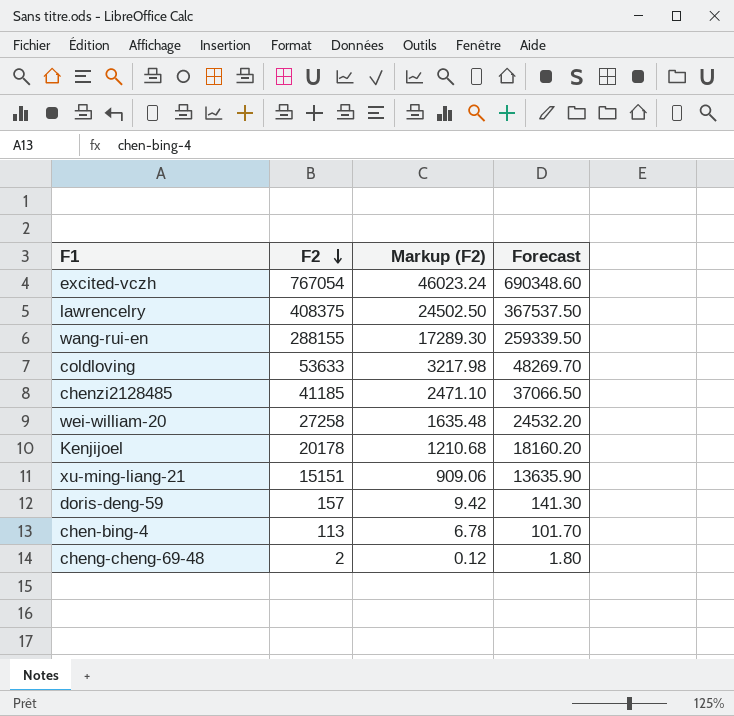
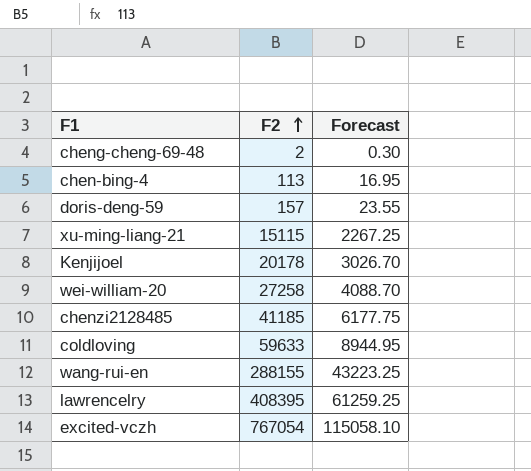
row order: F2 descending -> F2 ascending
column Markup (F2) | formula: [F2] * 0.06 -> none
column Forecast | formula: [F2] * 0.9 -> [F2] * 0.15
xu-ming-liang-21 | F2: 15151 -> 15115
coldloving | F2: 53633 -> 59633
lawrencelry | F2: 408375 -> 408395

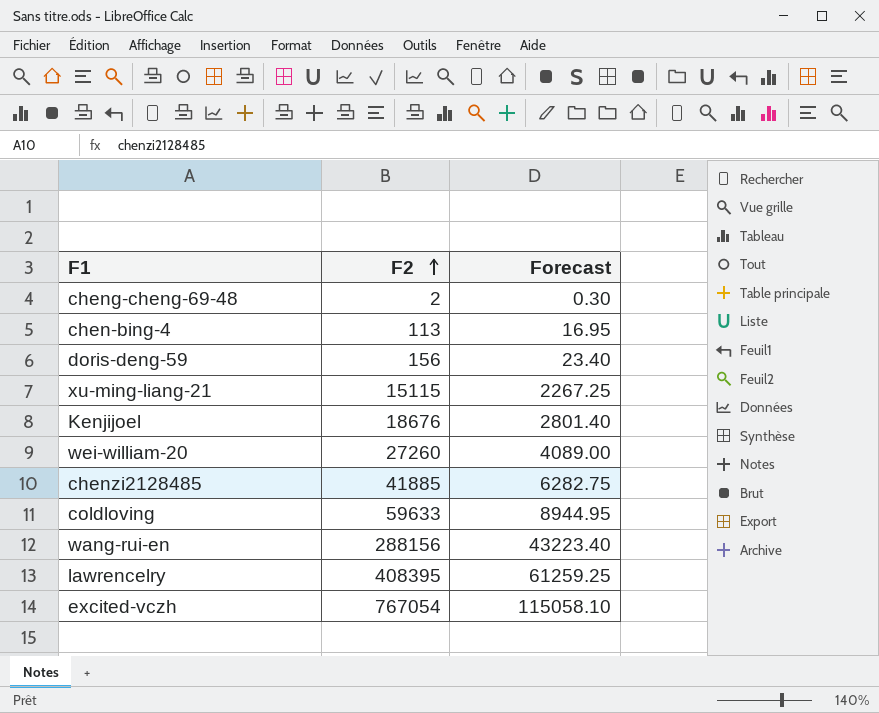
doris-deng-59 | F2: 157 -> 156
doris-deng-59 | Forecast: 23.55 -> 23.40
Kenjijoel | F2: 20178 -> 18676
Kenjijoel | Forecast: 3026.70 -> 2801.40
wei-william-20 | F2: 27258 -> 27260
wei-william-20 | Forecast: 4088.70 -> 4089.00
chenzi2128485 | F2: 41185 -> 41885
chenzi2128485 | Forecast: 6177.75 -> 6282.75
wang-rui-en | F2: 288155 -> 288156
wang-rui-en | Forecast: 43223.25 -> 43223.40

